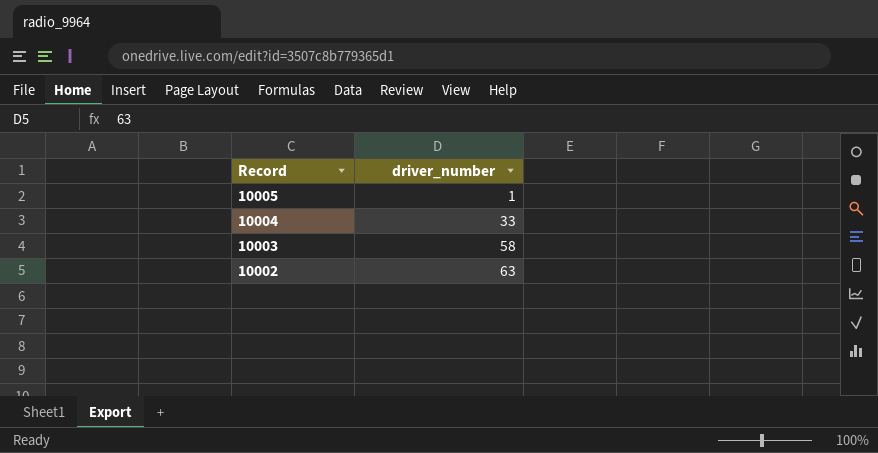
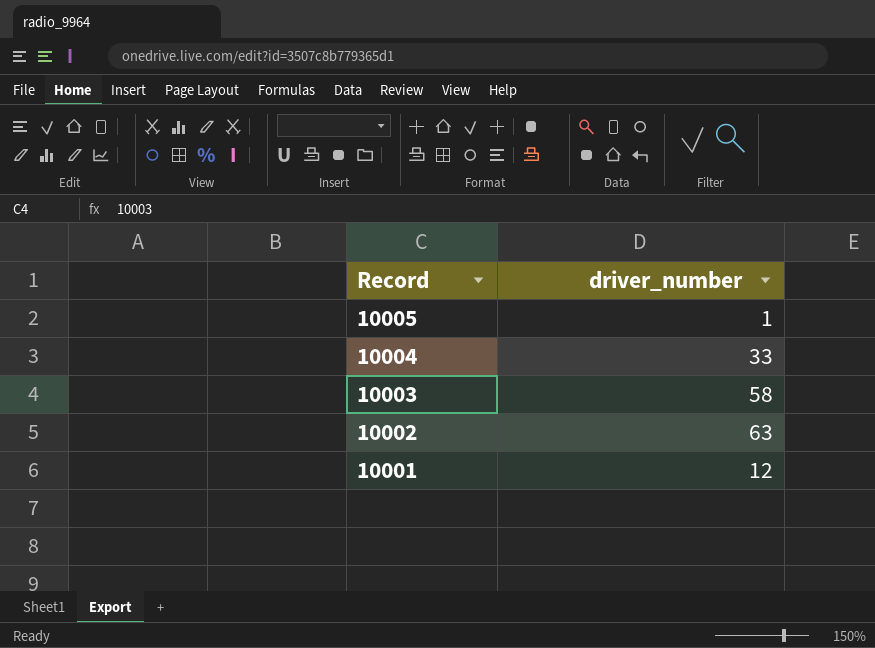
row 10001: none -> 12

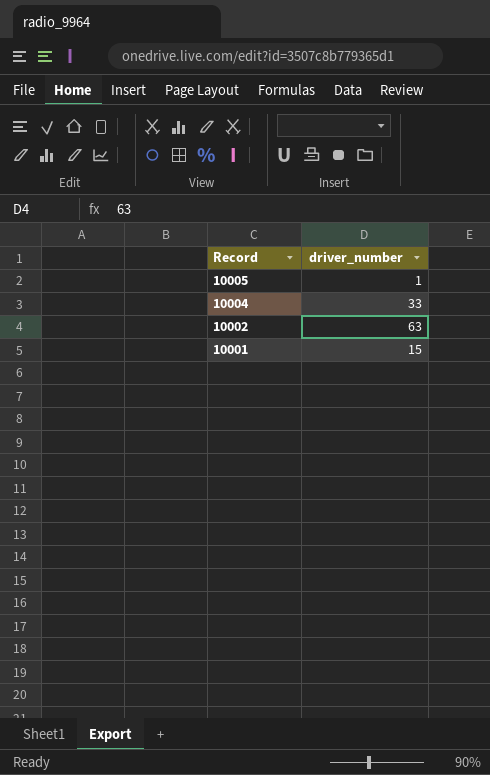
row 10003: 58 -> none
10001 | driver_number: 12 -> 15

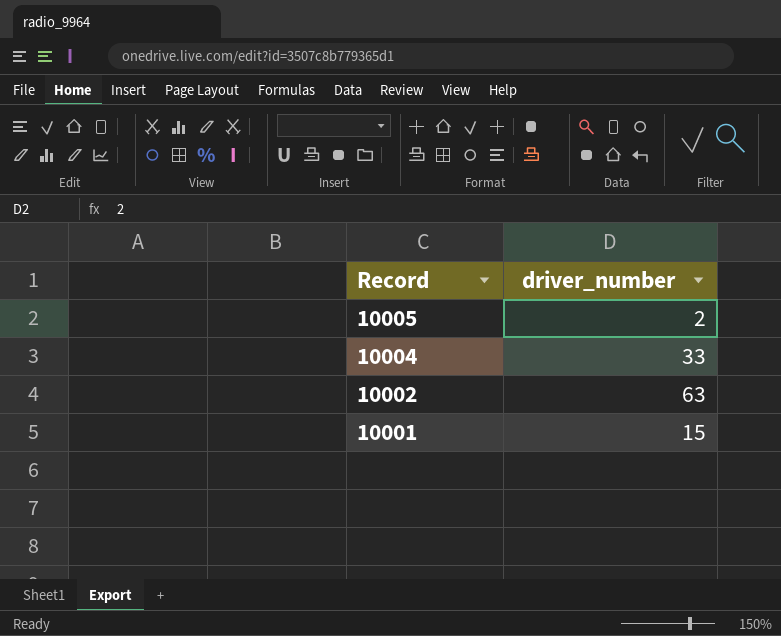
10005 | driver_number: 1 -> 2

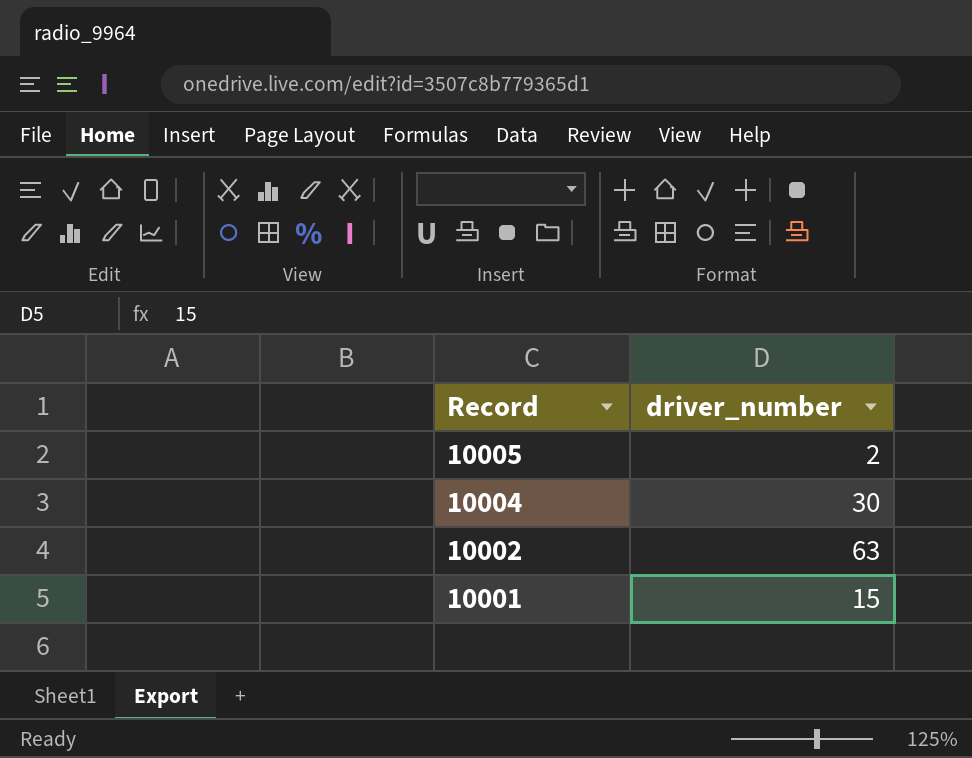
10004 | driver_number: 33 -> 30

